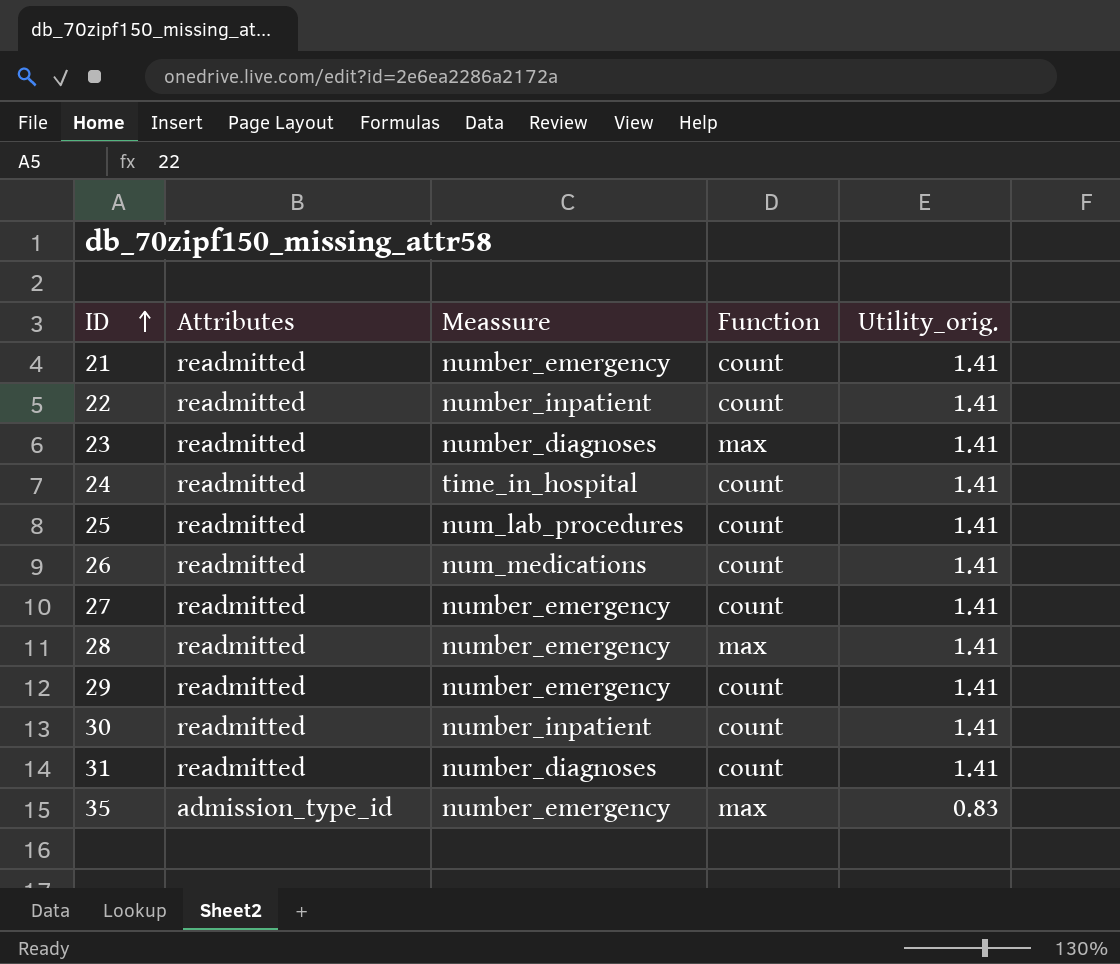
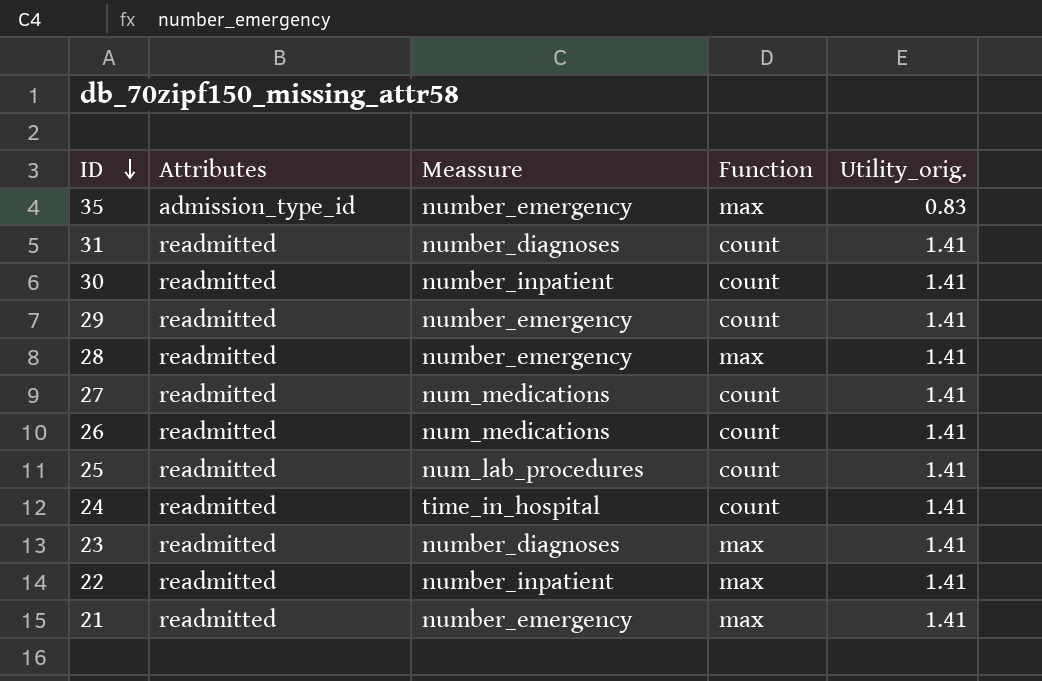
row order: ID ascending -> ID descending
27 | Meassure: number_emergency -> num_medications
22 | Function: count -> max
21 | Function: count -> max

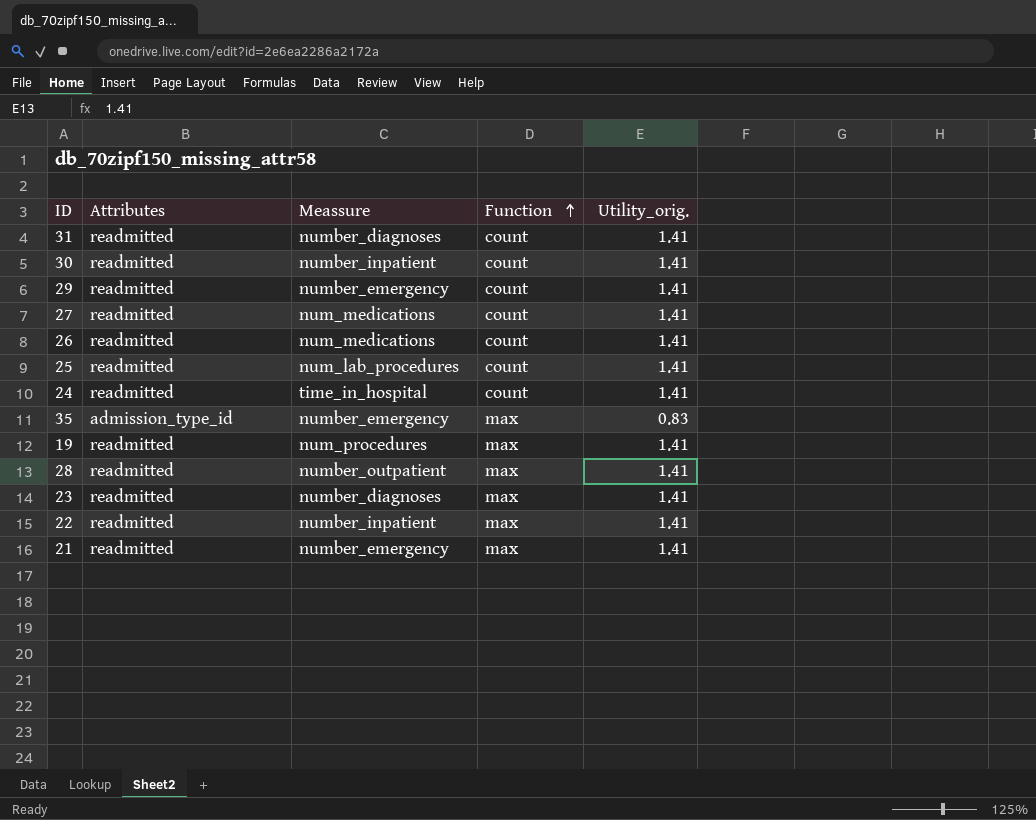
row order: ID descending -> Function ascending
row 19: none -> readmitted | num_procedures | max | 1.41
28 | Meassure: number_emergency -> number_outpatient

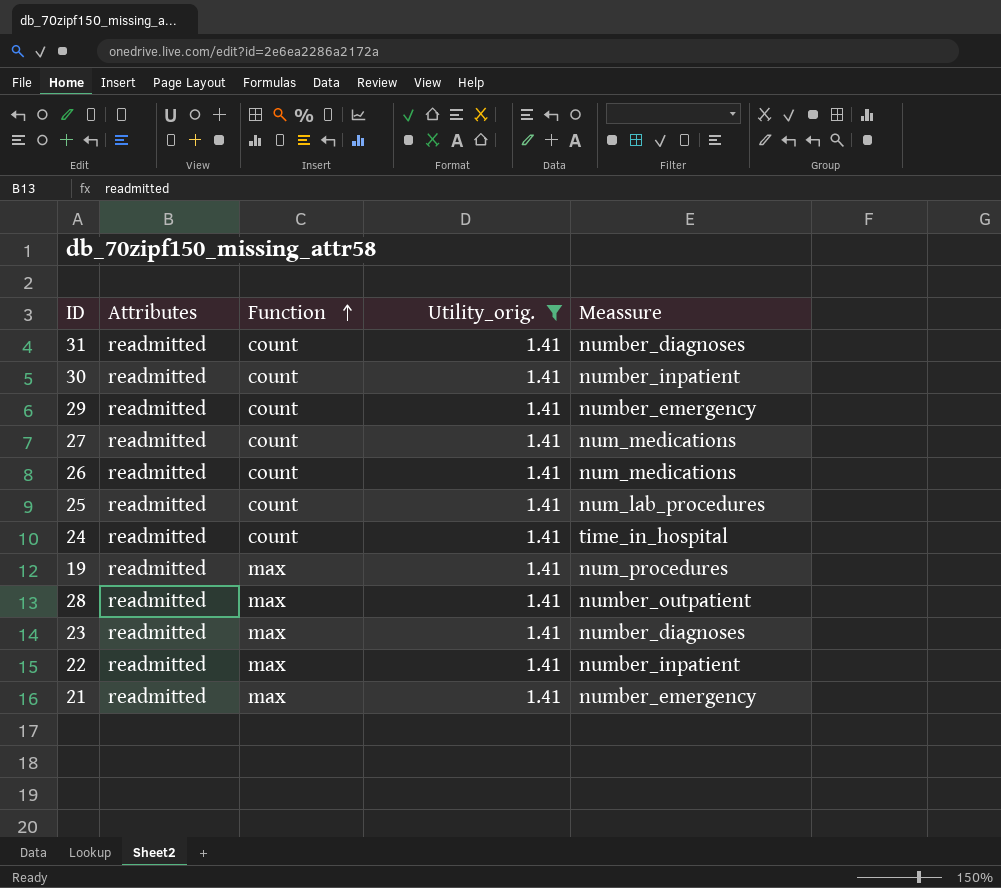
filter: none -> Utility_orig. = 1.41
column Meassure | position: 3 -> 5

